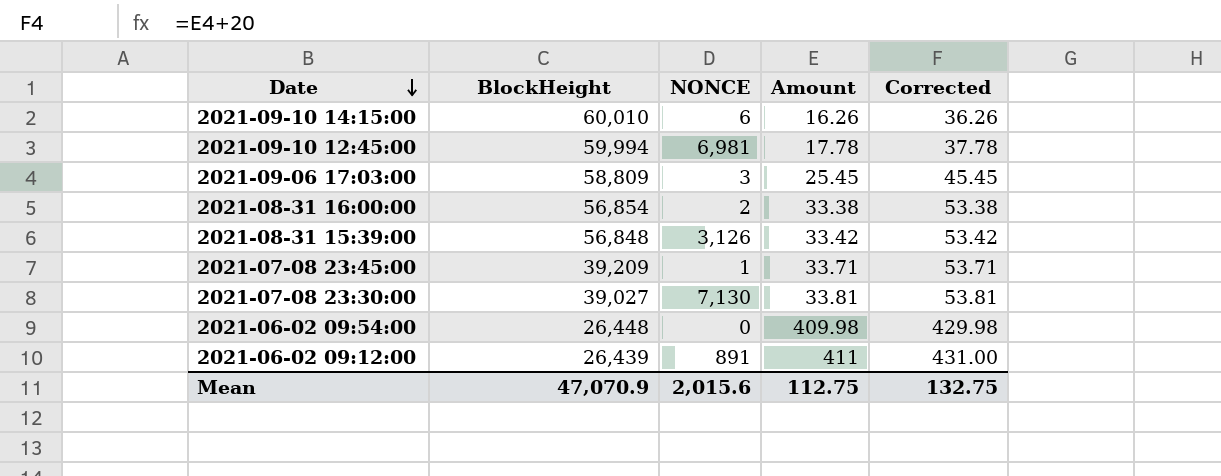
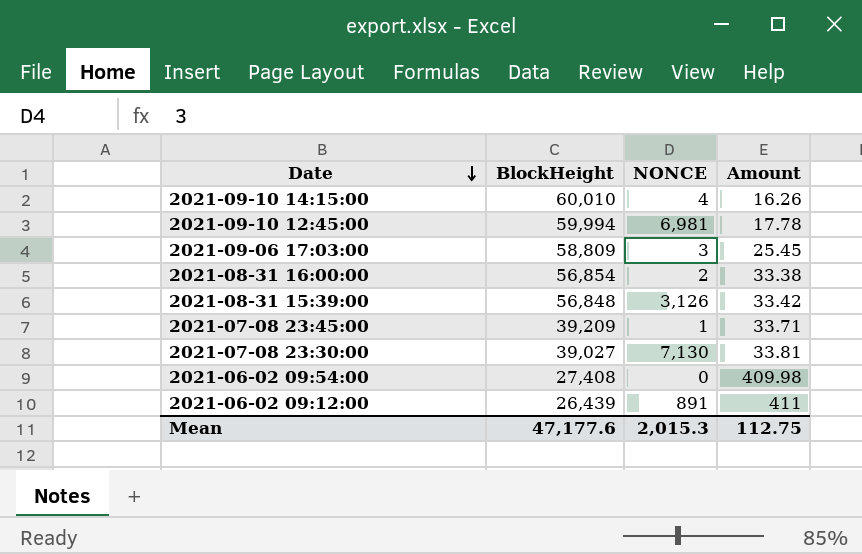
column Corrected | formula: [Amount] + 20 -> none
2021-09-10 14:15:00 | NONCE: 6 -> 4
2021-06-02 09:54:00 | BlockHeight: 26,448 -> 27,408
Mean | BlockHeight: 47,070.9 -> 47,177.6
Mean | NONCE: 2,015.6 -> 2,015.3

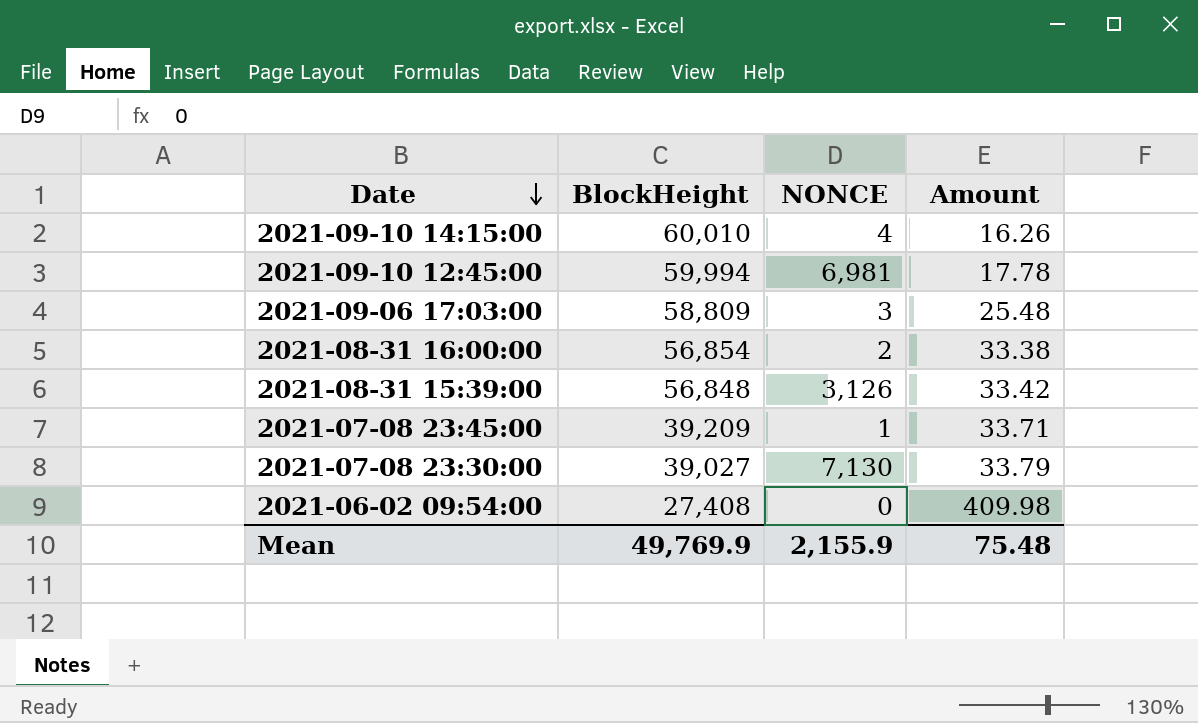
row 2021-06-02 09:12:00: 26,439 | 891 | 411 -> none
2021-09-06 17:03:00 | Amount: 25.45 -> 25.48
2021-07-08 23:30:00 | Amount: 33.81 -> 33.79
Mean | BlockHeight: 47,177.6 -> 49,769.9
Mean | NONCE: 2,015.3 -> 2,155.9
Mean | Amount: 112.75 -> 75.48

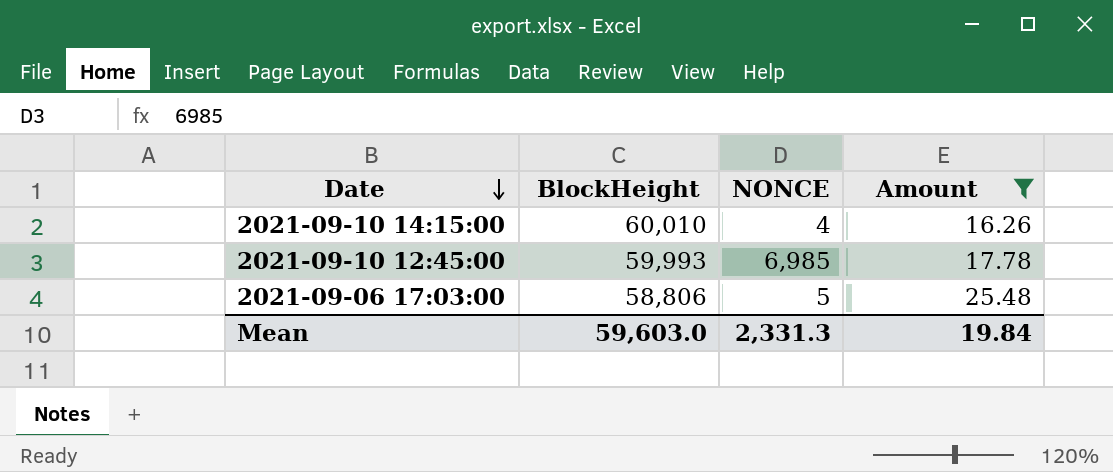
filter: none -> Amount <= 25.48
2021-09-10 12:45:00 | BlockHeight: 59,994 -> 59,993
2021-09-10 12:45:00 | NONCE: 6,981 -> 6,985
2021-09-06 17:03:00 | BlockHeight: 58,809 -> 58,806
2021-09-06 17:03:00 | NONCE: 3 -> 5
Mean | BlockHeight: 49,769.9 -> 59,603.0
Mean | NONCE: 2,155.9 -> 2,331.3
Mean | Amount: 75.48 -> 19.84

